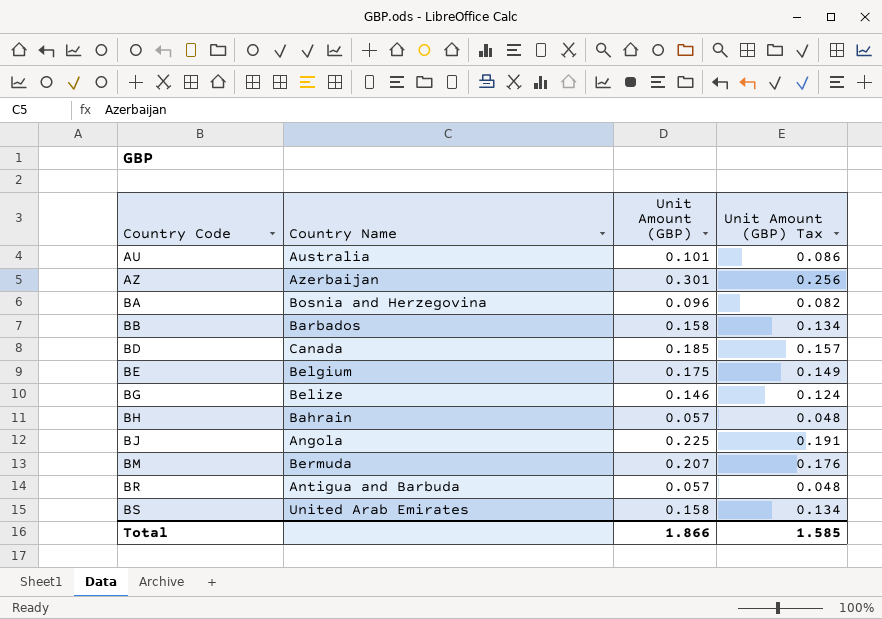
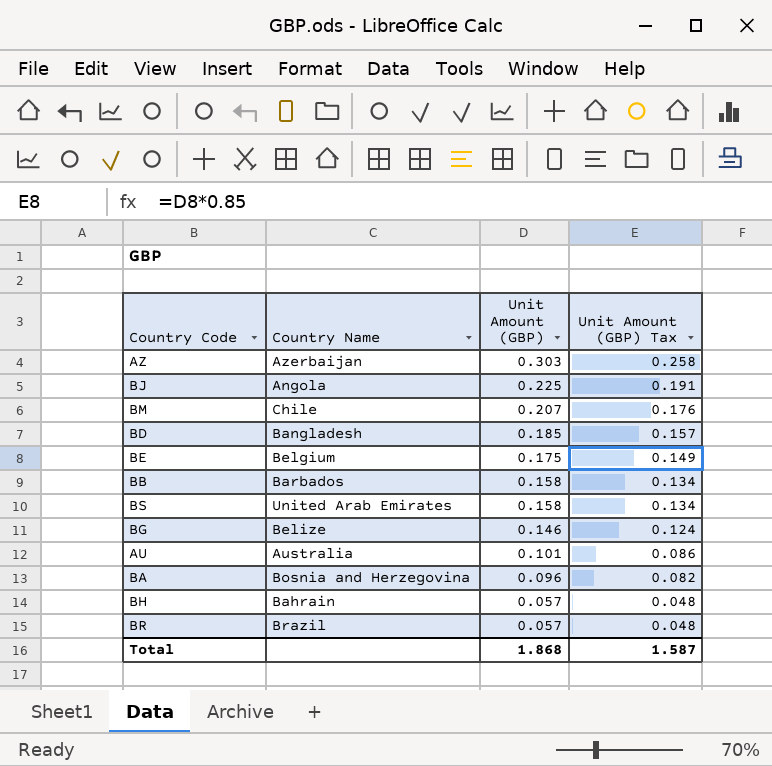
row order: Country Code ascending -> Unit Amount (GBP) descending
AZ | Unit Amount (GBP): 0.301 -> 0.303
AZ | Unit Amount (GBP) Tax: 0.256 -> 0.258
BM | Country Name: Bermuda -> Chile
BD | Country Name: Canada -> Bangladesh
BR | Country Name: Antigua and Barbuda -> Brazil
Total | Unit Amount (GBP): 1.866 -> 1.868
Total | Unit Amount (GBP) Tax: 1.585 -> 1.587

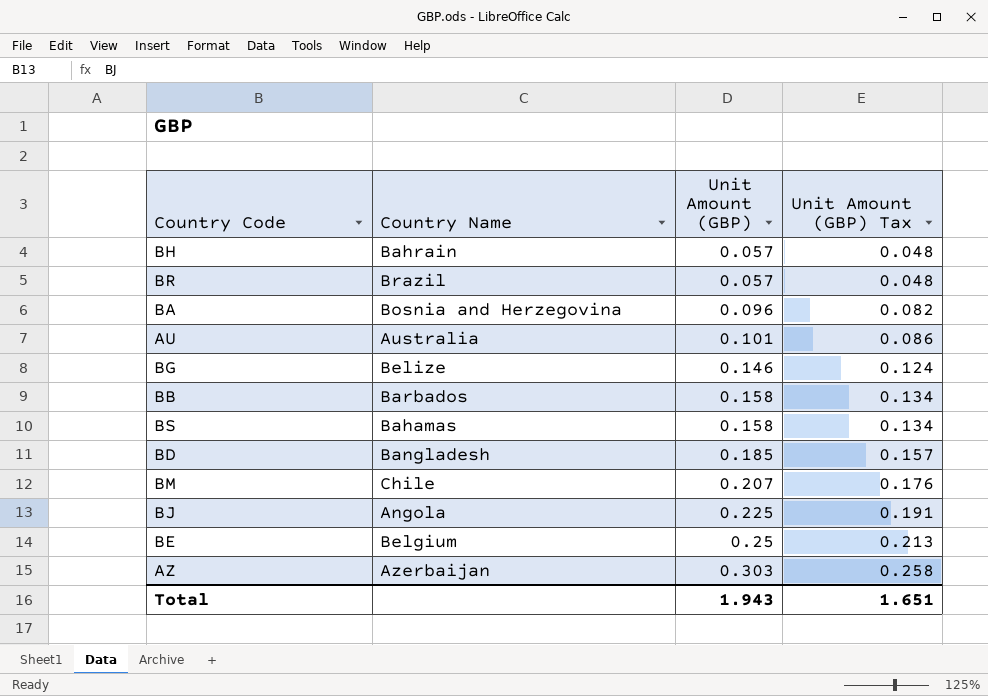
row order: Unit Amount (GBP) descending -> Unit Amount (GBP) ascending
BS | Country Name: United Arab Emirates -> Bahamas
BE | Unit Amount (GBP): 0.175 -> 0.25
BE | Unit Amount (GBP) Tax: 0.149 -> 0.213
Total | Unit Amount (GBP): 1.868 -> 1.943
Total | Unit Amount (GBP) Tax: 1.587 -> 1.651

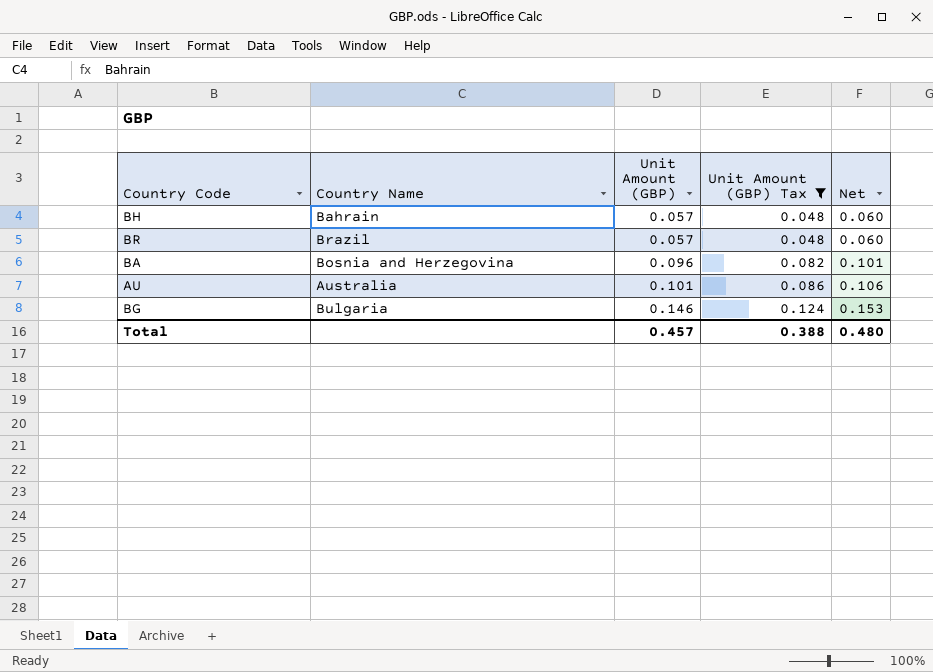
filter: none -> Unit Amount (GBP) Tax <= 0.124
column Net | formula: none -> [Unit Amount (GBP)] * 1.05
BG | Country Name: Belize -> Bulgaria
Total | Unit Amount (GBP): 1.943 -> 0.457
Total | Unit Amount (GBP) Tax: 1.651 -> 0.388

